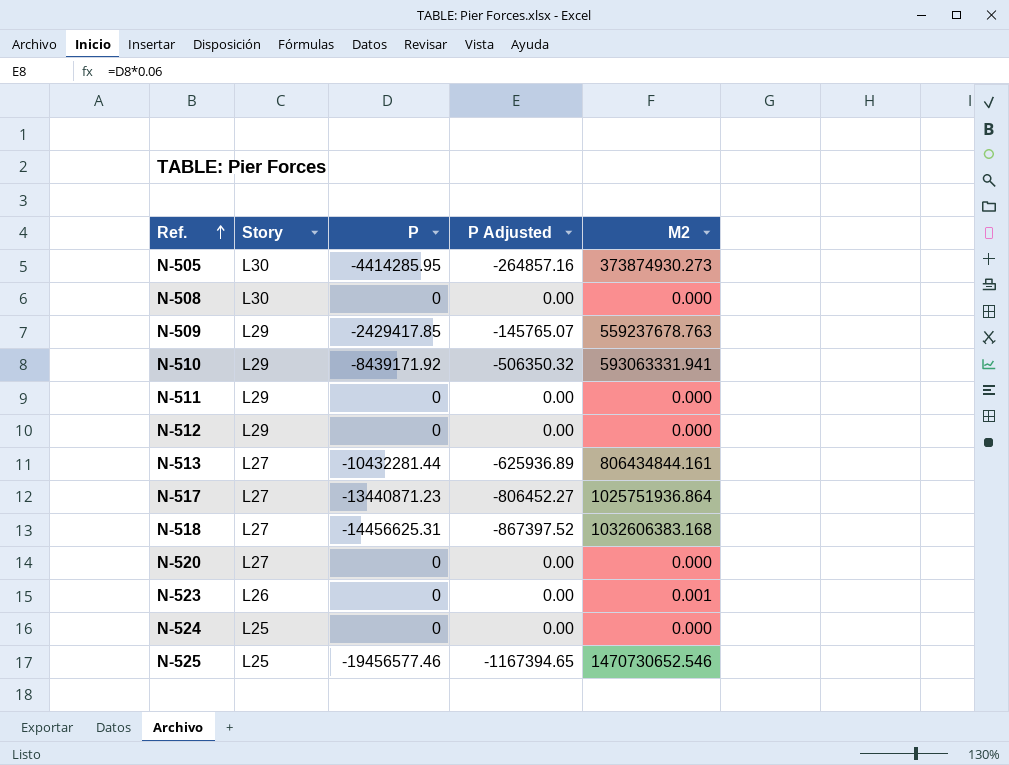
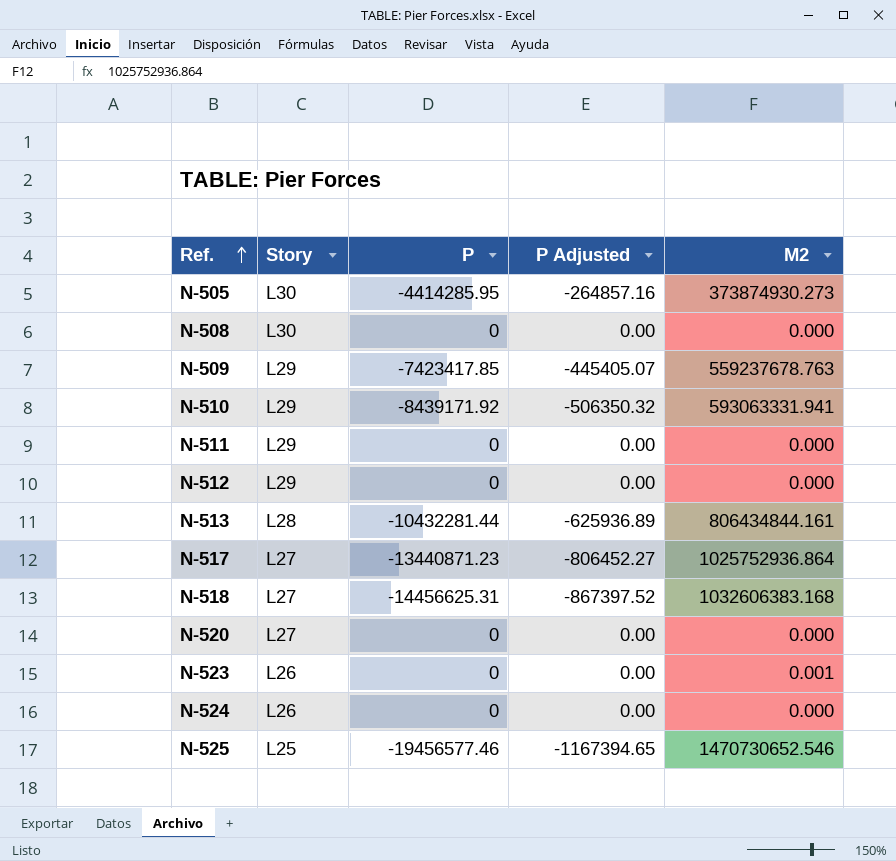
N-509 | P: -2429417.85 -> -7423417.85
N-509 | P Adjusted: -145765.07 -> -445405.07
N-513 | Story: L27 -> L28
N-517 | M2: 1025751936.864 -> 1025752936.864
N-524 | Story: L25 -> L26

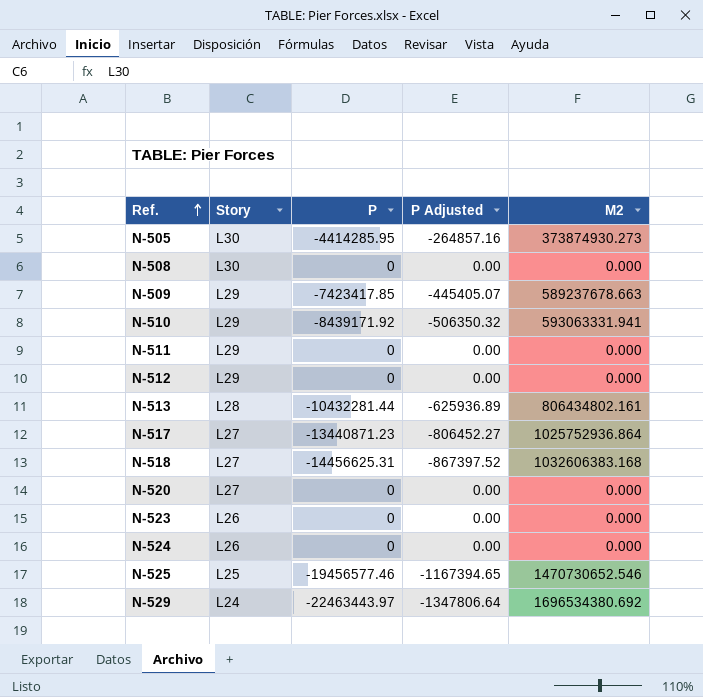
N-509 | M2: 559237678.763 -> 589237678.663
N-513 | M2: 806434844.161 -> 806434802.161
N-523 | M2: 0.001 -> 0.000
row N-529: none -> L24 | -22463443.97 | -1347806.64 | 1696534380.692

